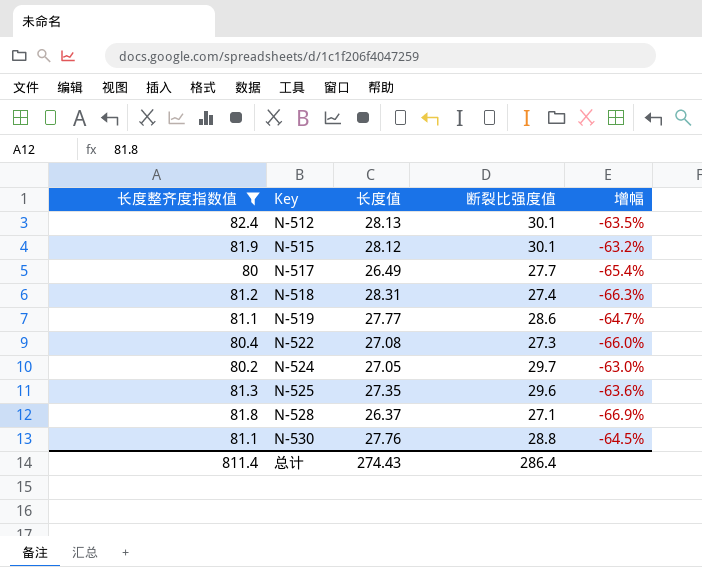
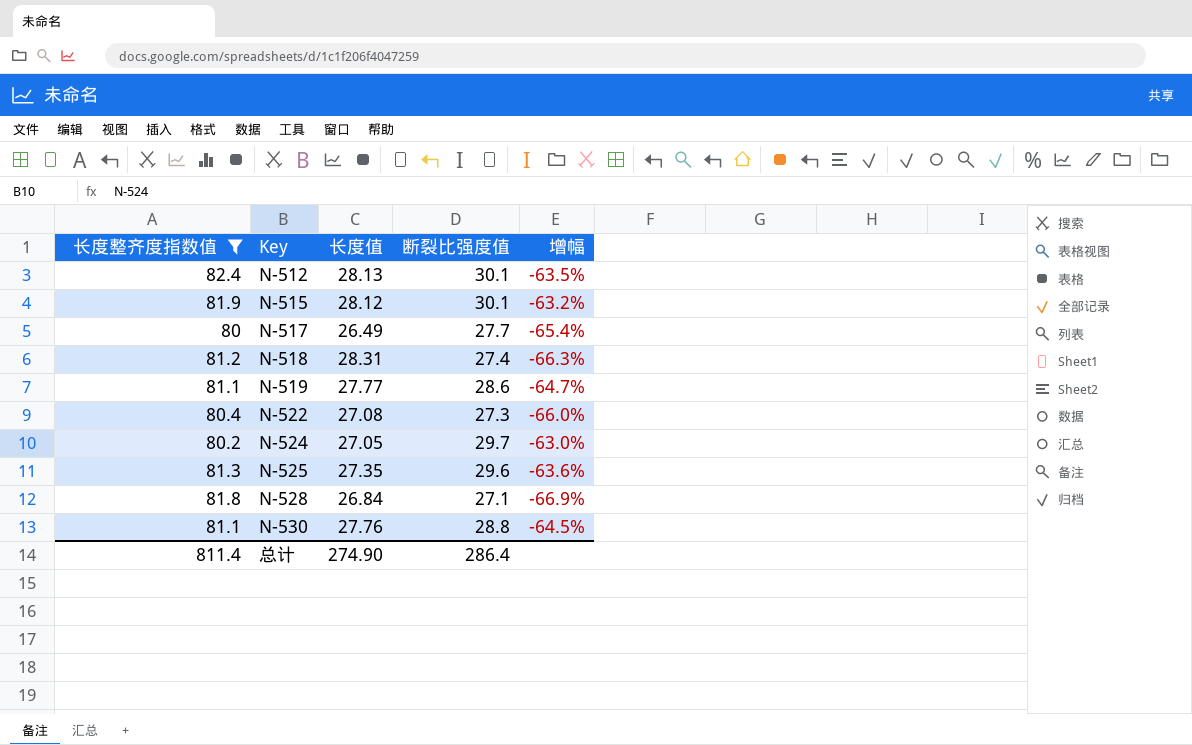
N-528 | 长度值: 26.37 -> 26.84
总计 | 长度值: 274.43 -> 274.90

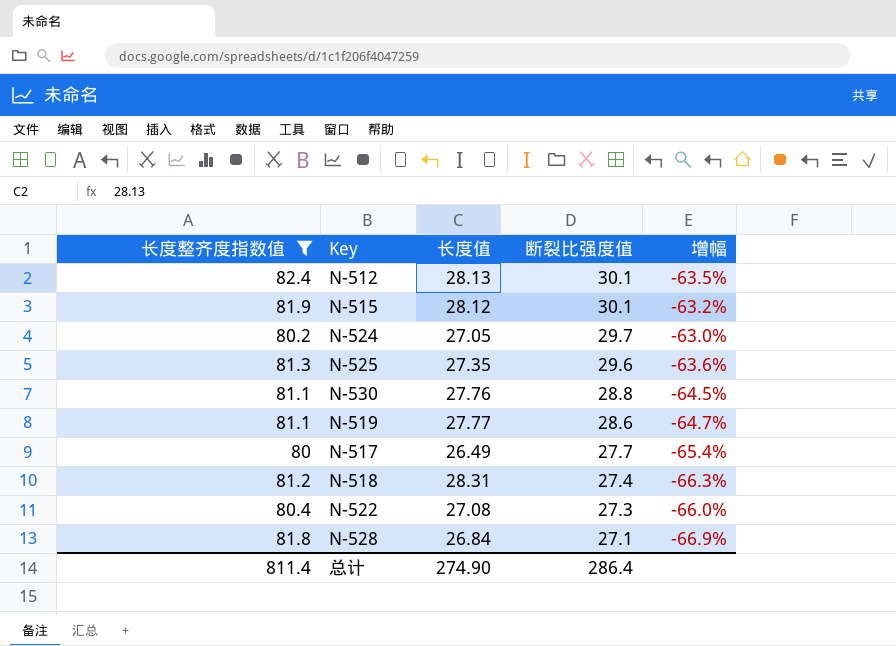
row order: Key ascending -> 断裂比强度值 descending

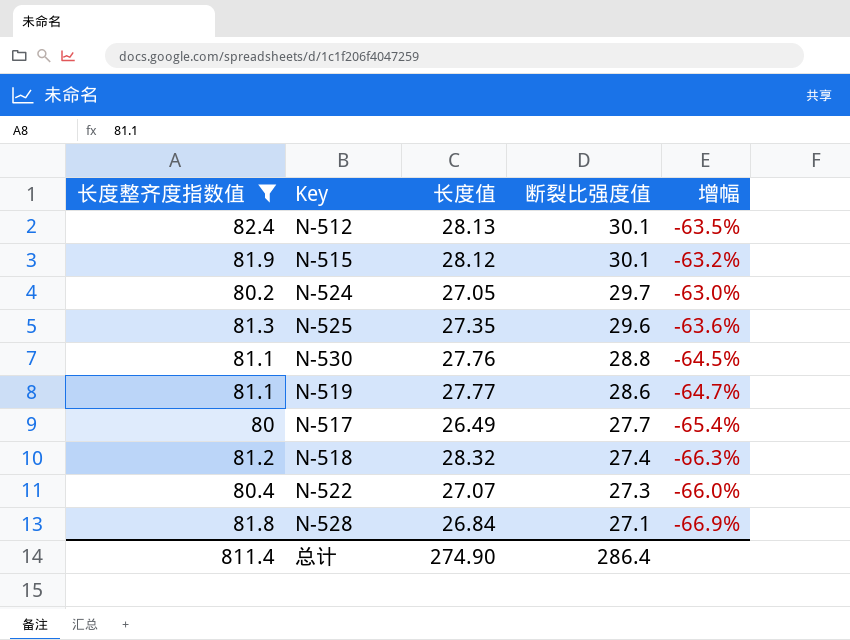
N-518 | 长度值: 28.31 -> 28.32
N-522 | 长度值: 27.08 -> 27.07

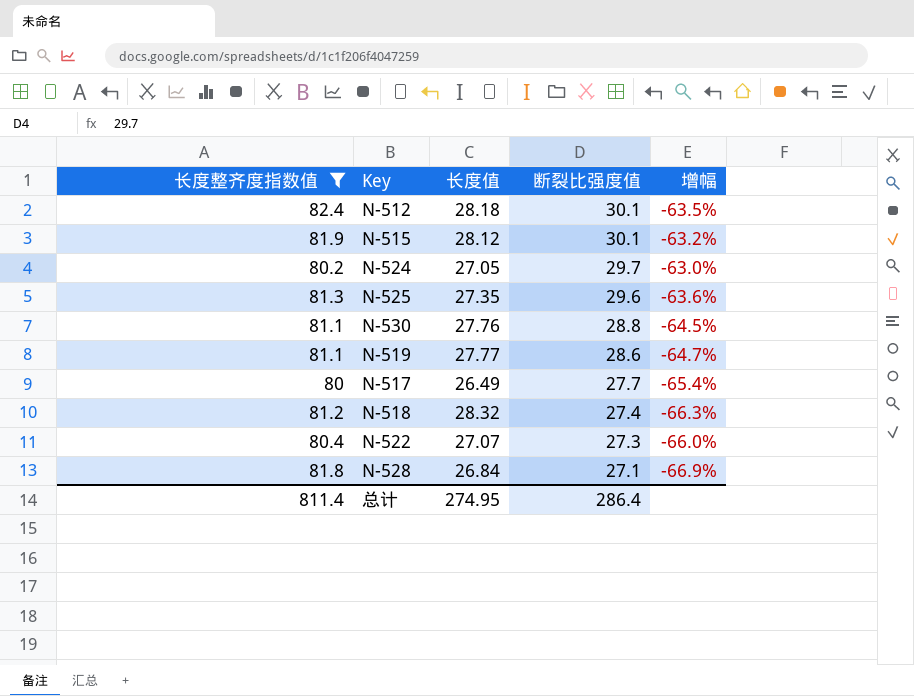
N-512 | 长度值: 28.13 -> 28.18
总计 | 长度值: 274.90 -> 274.95

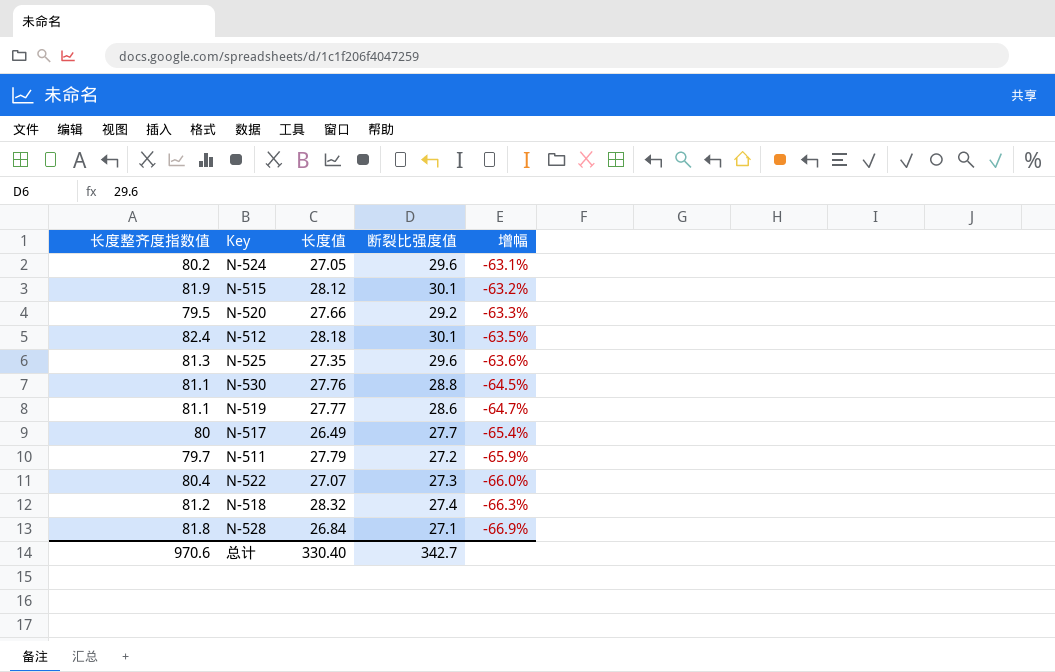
filter: 长度整齐度指数值 >= 80 -> none
row order: 断裂比强度值 descending -> 增幅 descending
N-524 | 断裂比强度值: 29.7 -> 29.6
N-524 | 增幅: -63.0% -> -63.1%
总计 | 长度整齐度指数值: 811.4 -> 970.6
总计 | 长度值: 274.95 -> 330.40
总计 | 断裂比强度值: 286.4 -> 342.7

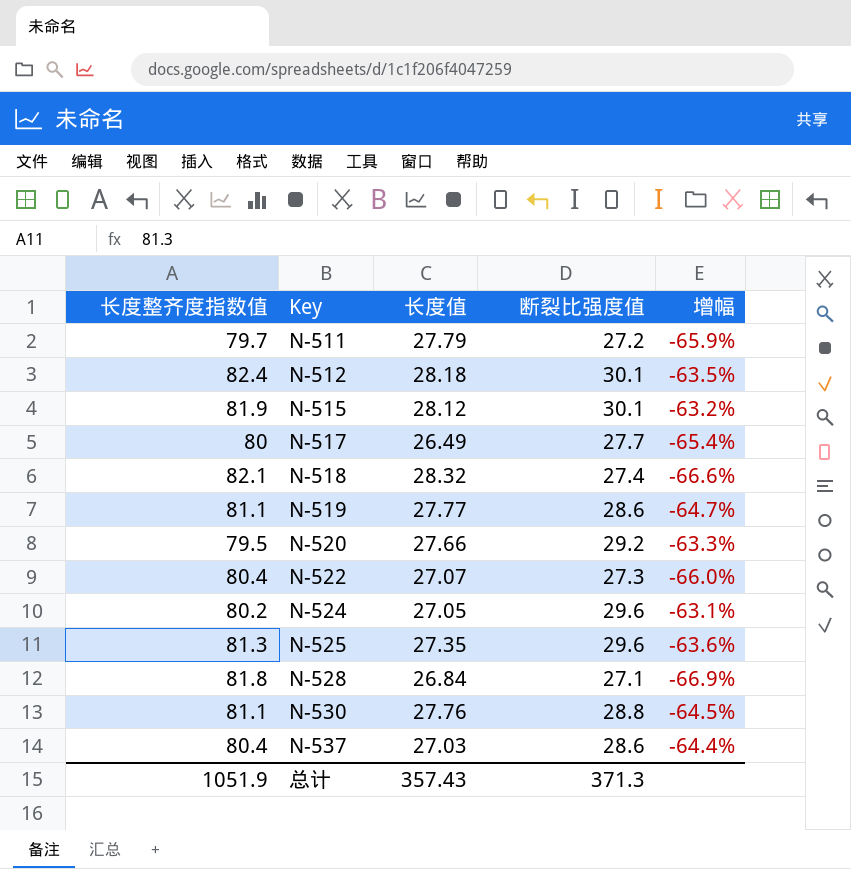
row order: 增幅 descending -> Key ascending
N-518 | 长度整齐度指数值: 81.2 -> 82.1
N-518 | 增幅: -66.3% -> -66.6%
row N-537: none -> 80.4 | 27.03 | 28.6 | -64.4%
总计 | 长度整齐度指数值: 970.6 -> 1051.9
总计 | 长度值: 330.40 -> 357.43
总计 | 断裂比强度值: 342.7 -> 371.3

